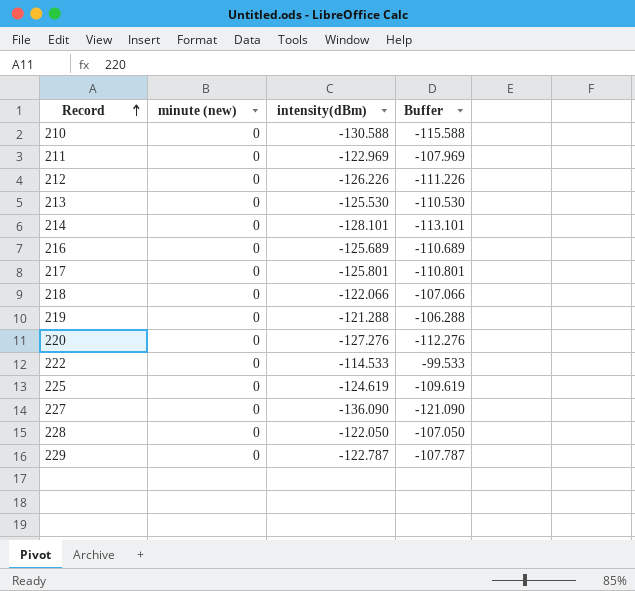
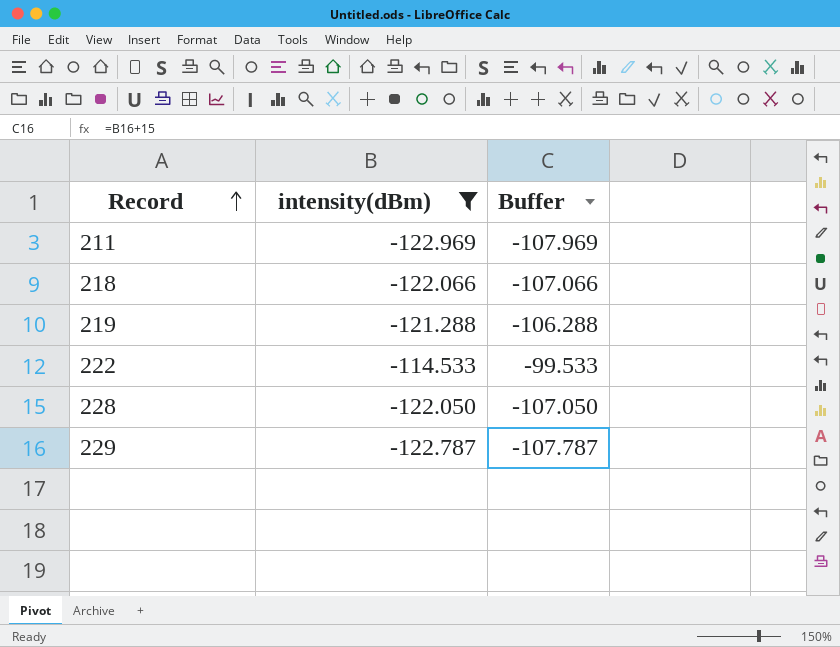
filter: none -> intensity(dBm) >= -122.969
column minute (new) | position: 2 -> none

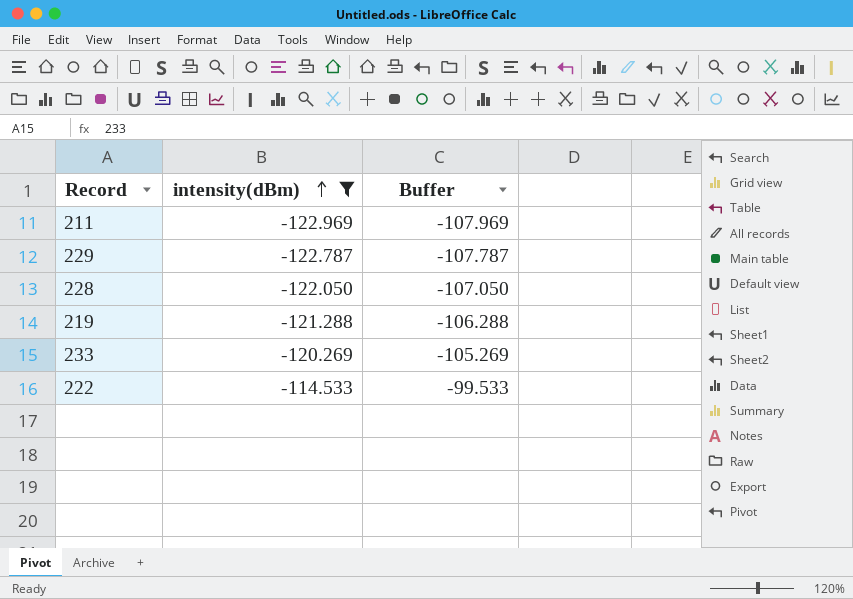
row order: Record ascending -> intensity(dBm) ascending
row 218: -122.066 | -107.066 -> none
row 233: none -> -120.269 | -105.269

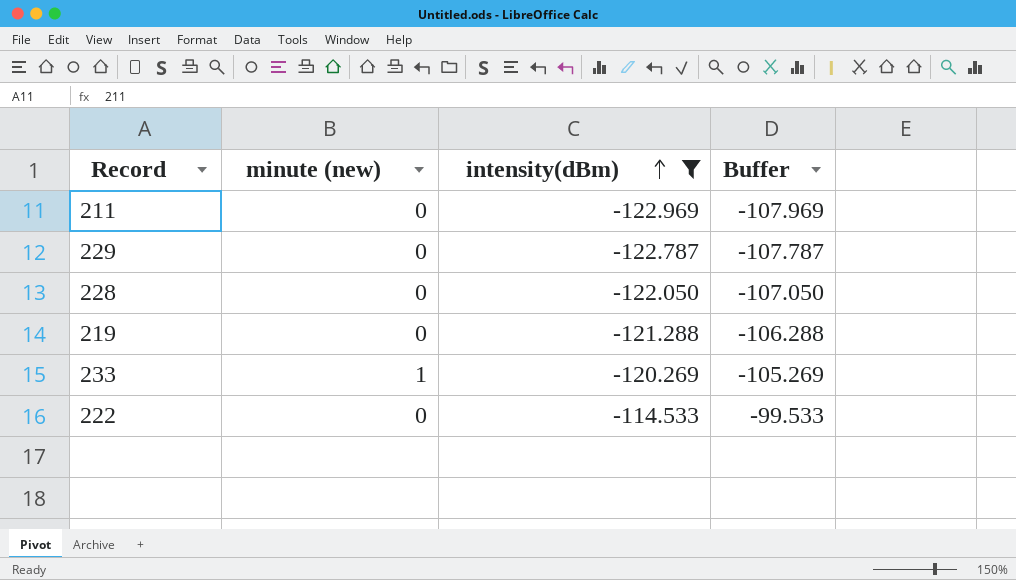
column minute (new) | position: none -> 2

